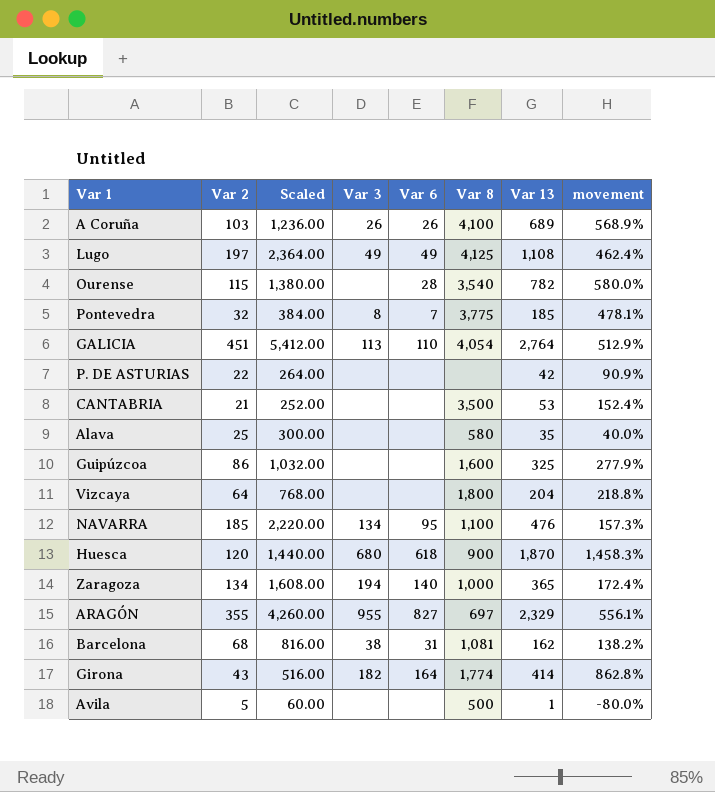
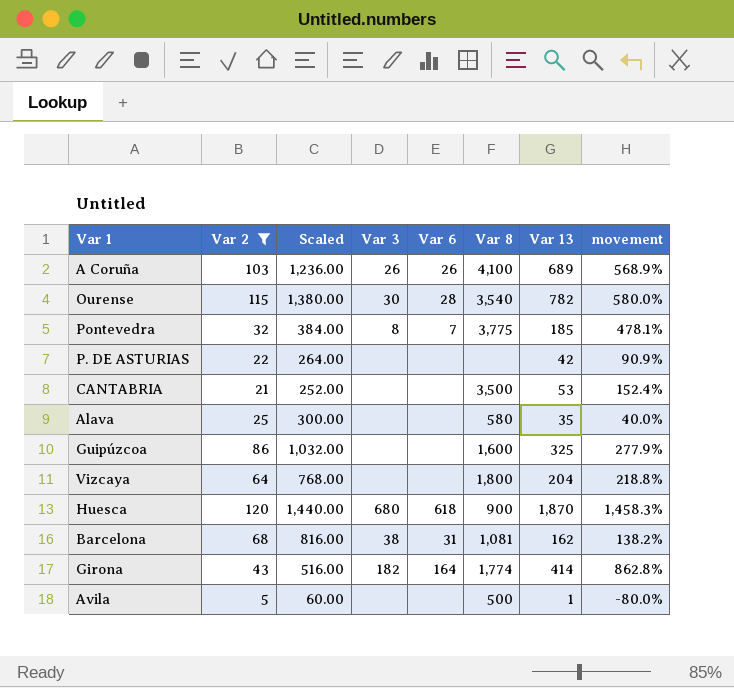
filter: none -> Var 2 <= 120
Ourense | Var 3: none -> 30

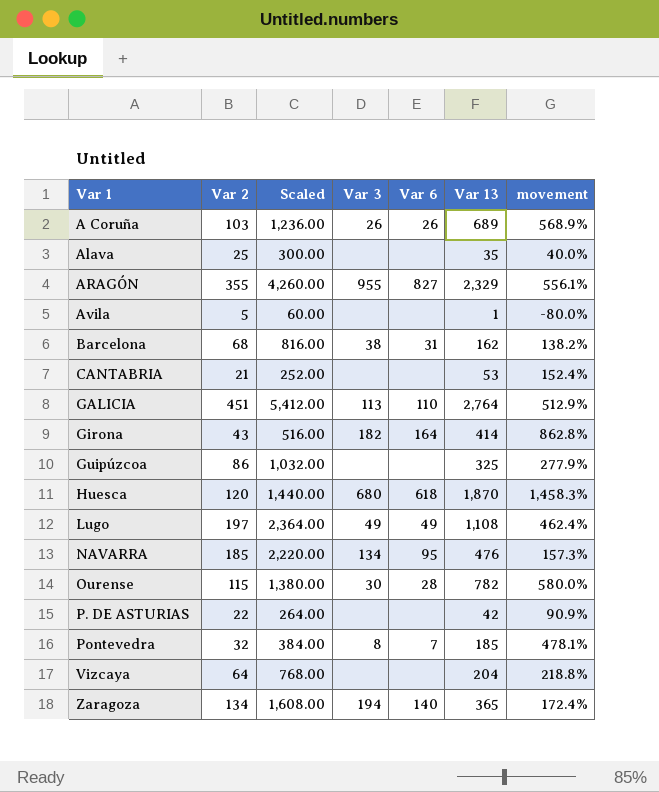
filter: Var 2 <= 120 -> none
row order: none -> Var 1 ascending
column Var 8 | position: 6 -> none

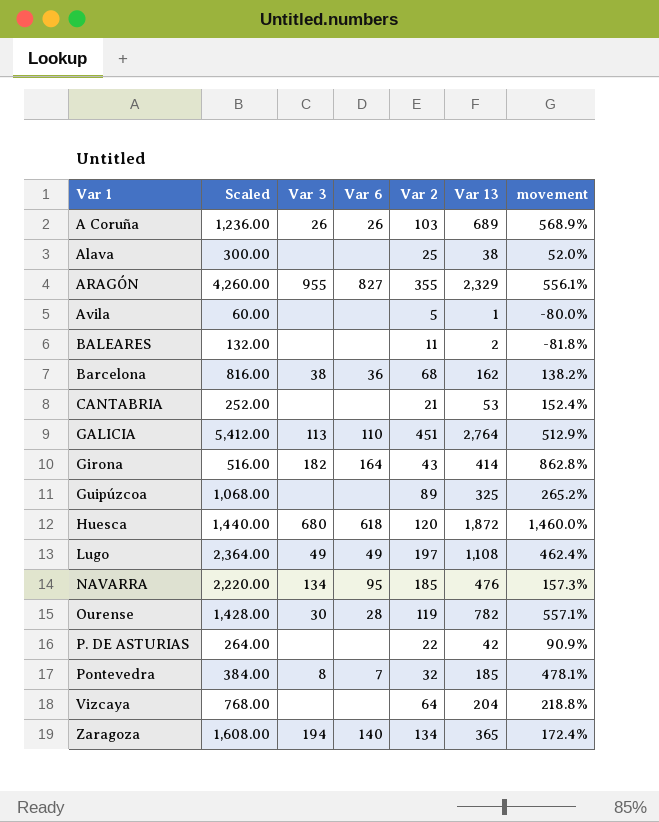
column Var 2 | position: 2 -> 5
Alava | Var 13: 35 -> 38
Alava | movement: 40.0% -> 52.0%
row BALEARES: none -> 132.00 | none | none | 11 | 2 | -81.8%
Barcelona | Var 6: 31 -> 36
Guipúzcoa | Scaled: 1,032.00 -> 1,068.00
Guipúzcoa | Var 2: 86 -> 89
Guipúzcoa | movement: 277.9% -> 265.2%
Huesca | Var 13: 1,870 -> 1,872
Huesca | movement: 1,458.3% -> 1,460.0%
Ourense | Scaled: 1,380.00 -> 1,428.00
Ourense | Var 2: 115 -> 119
Ourense | movement: 580.0% -> 557.1%

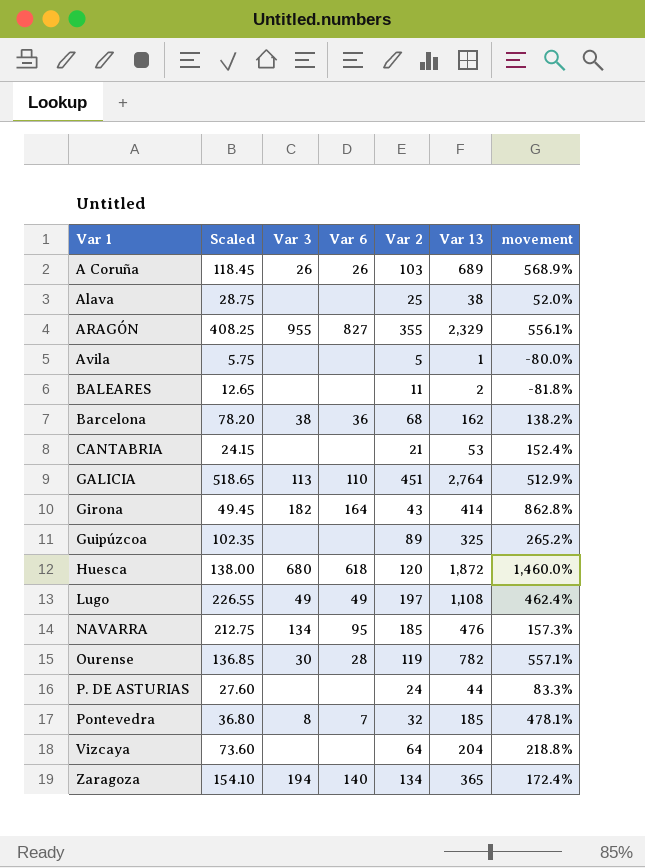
column Scaled | formula: [Var 2] * 12 -> [Var 2] * 1.15
P. DE ASTURIAS | Var 2: 22 -> 24
P. DE ASTURIAS | Var 13: 42 -> 44
P. DE ASTURIAS | movement: 90.9% -> 83.3%

